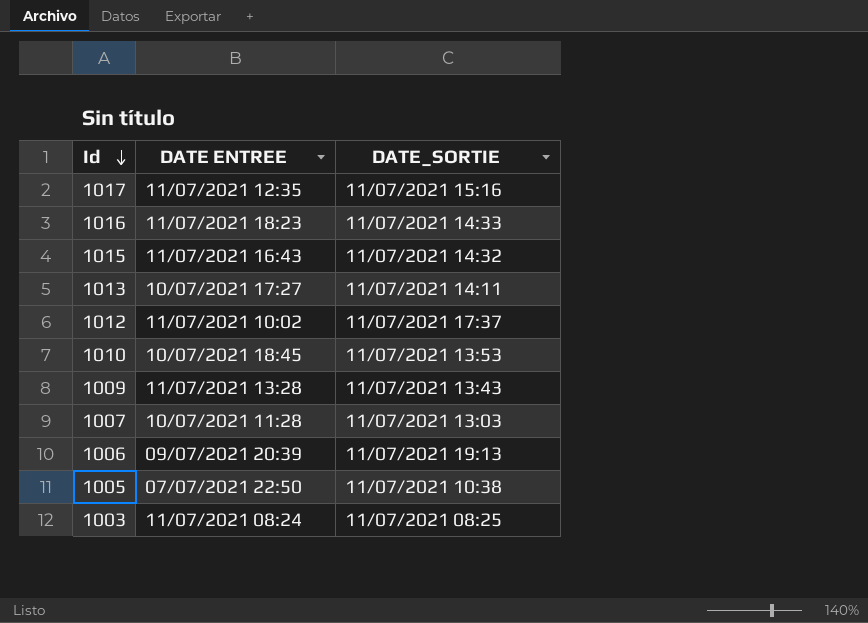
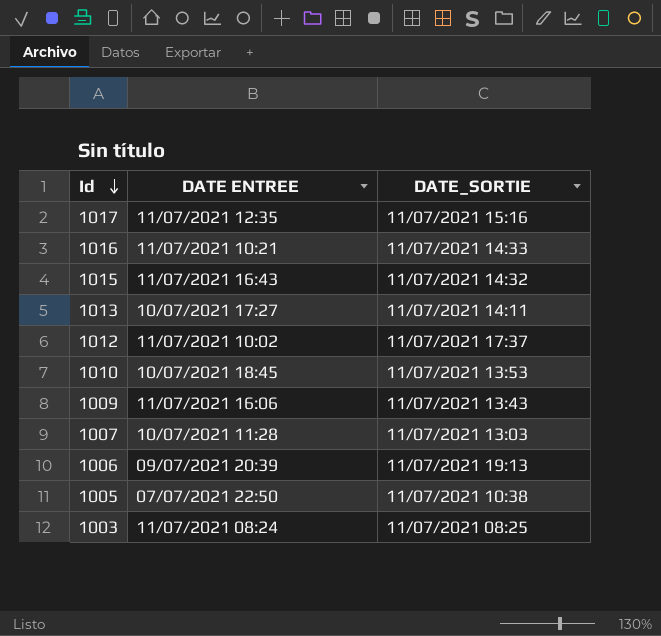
1016 | DATE ENTREE: 11/07/2021 18:23 -> 11/07/2021 10:21
1009 | DATE ENTREE: 11/07/2021 13:28 -> 11/07/2021 16:06

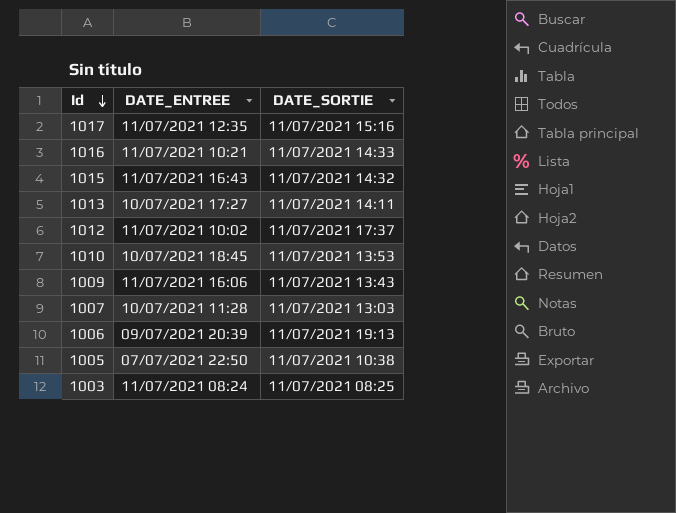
column name: DATE ENTREE -> DATE_ENTREE

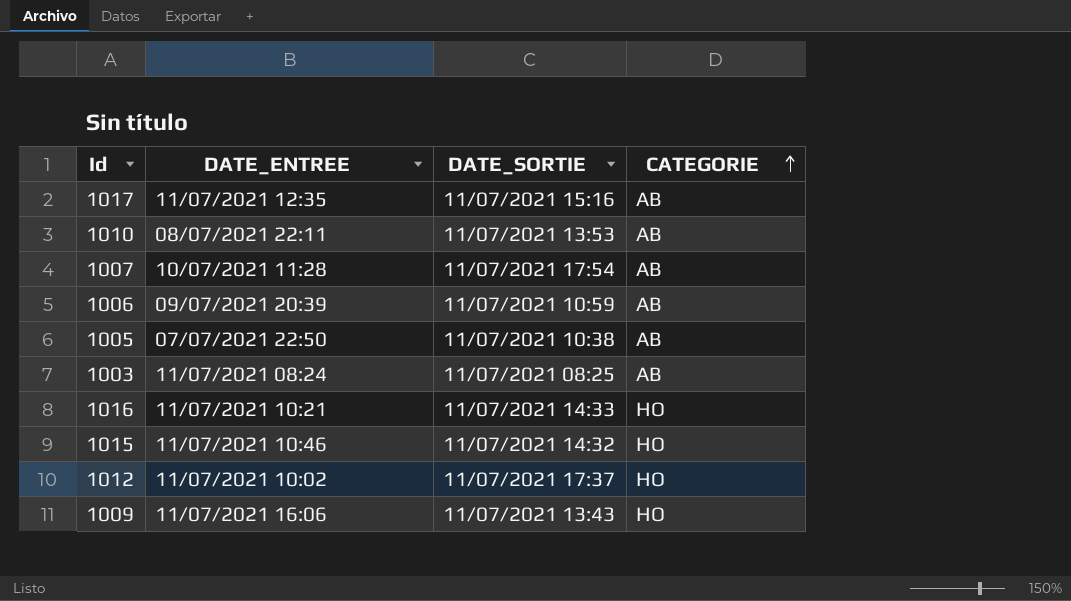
row order: Id descending -> CATEGORIE ascending
column CATEGORIE | position: none -> 4
row 1013: 10/07/2021 17:27 | 11/07/2021 14:11 -> none
1010 | DATE_ENTREE: 10/07/2021 18:45 -> 08/07/2021 22:11
1007 | DATE_SORTIE: 11/07/2021 13:03 -> 11/07/2021 17:54
1006 | DATE_SORTIE: 11/07/2021 19:13 -> 11/07/2021 10:59
1015 | DATE_ENTREE: 11/07/2021 16:43 -> 11/07/2021 10:46

